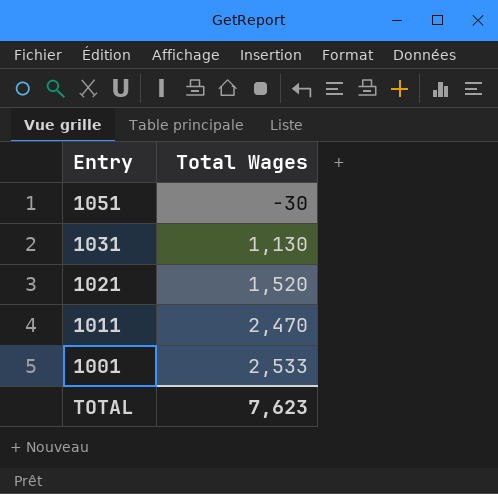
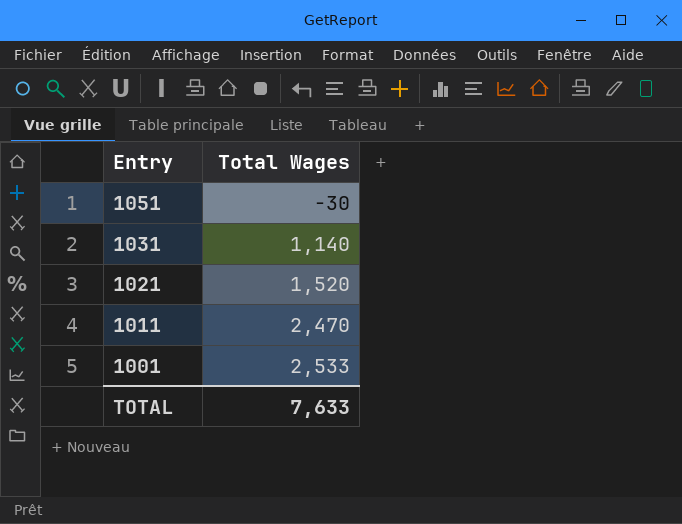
1031 | Total Wages: 1,130 -> 1,140
TOTAL | Total Wages: 7,623 -> 7,633

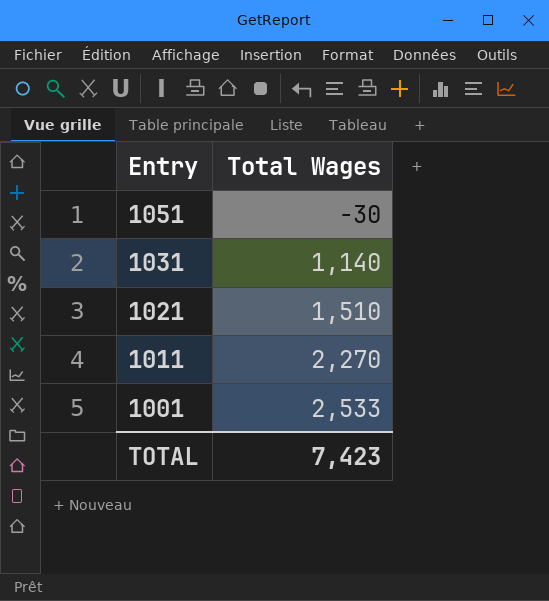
1021 | Total Wages: 1,520 -> 1,510
1011 | Total Wages: 2,470 -> 2,270
TOTAL | Total Wages: 7,633 -> 7,423

